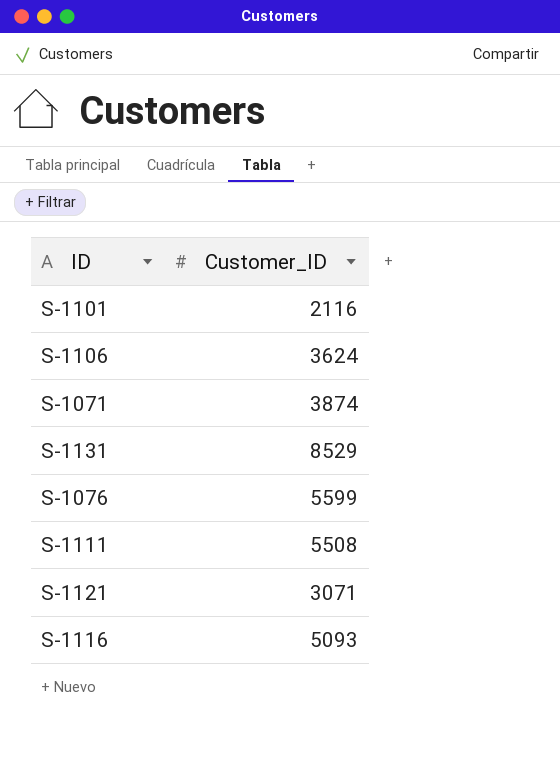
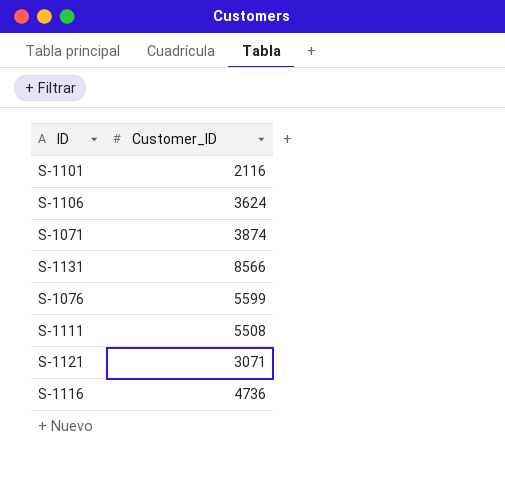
S-1131 | Customer_ID: 8529 -> 8566
S-1116 | Customer_ID: 5093 -> 4736

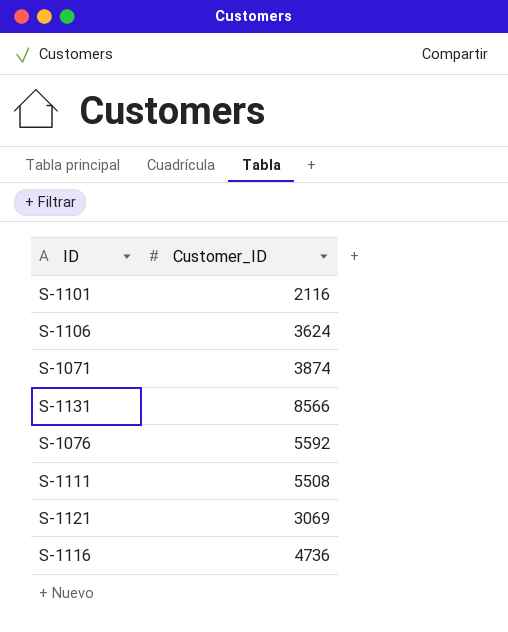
S-1076 | Customer_ID: 5599 -> 5592
S-1121 | Customer_ID: 3071 -> 3069

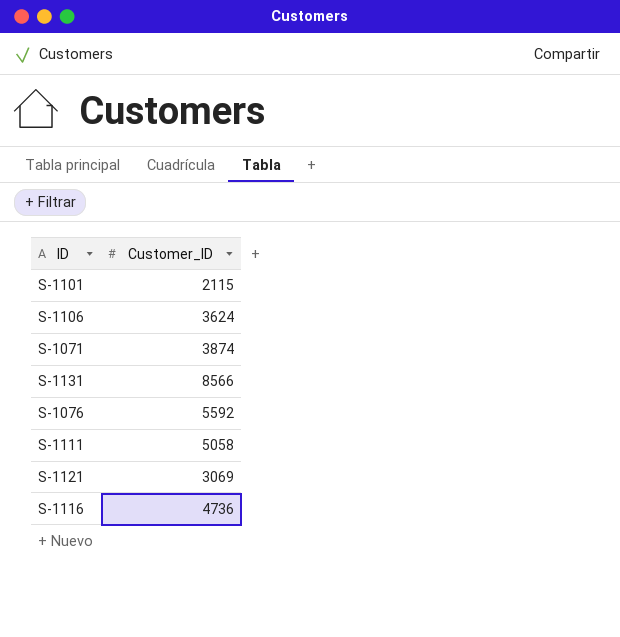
S-1101 | Customer_ID: 2116 -> 2115
S-1111 | Customer_ID: 5508 -> 5058

